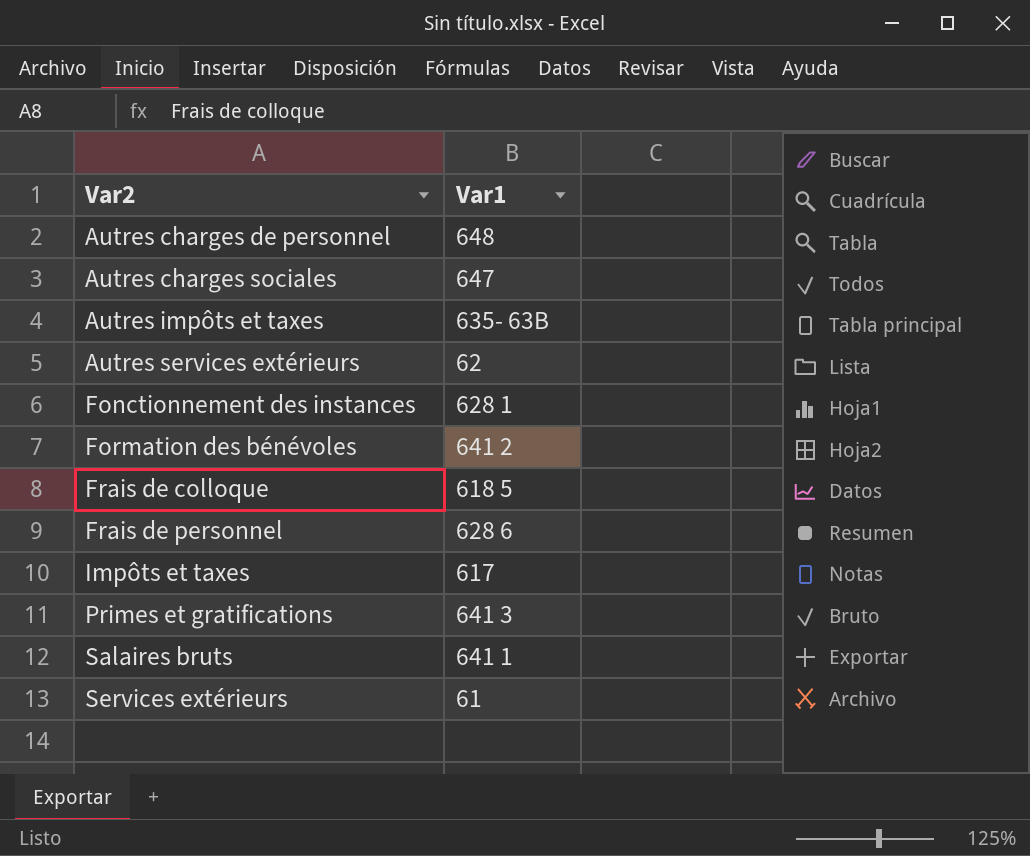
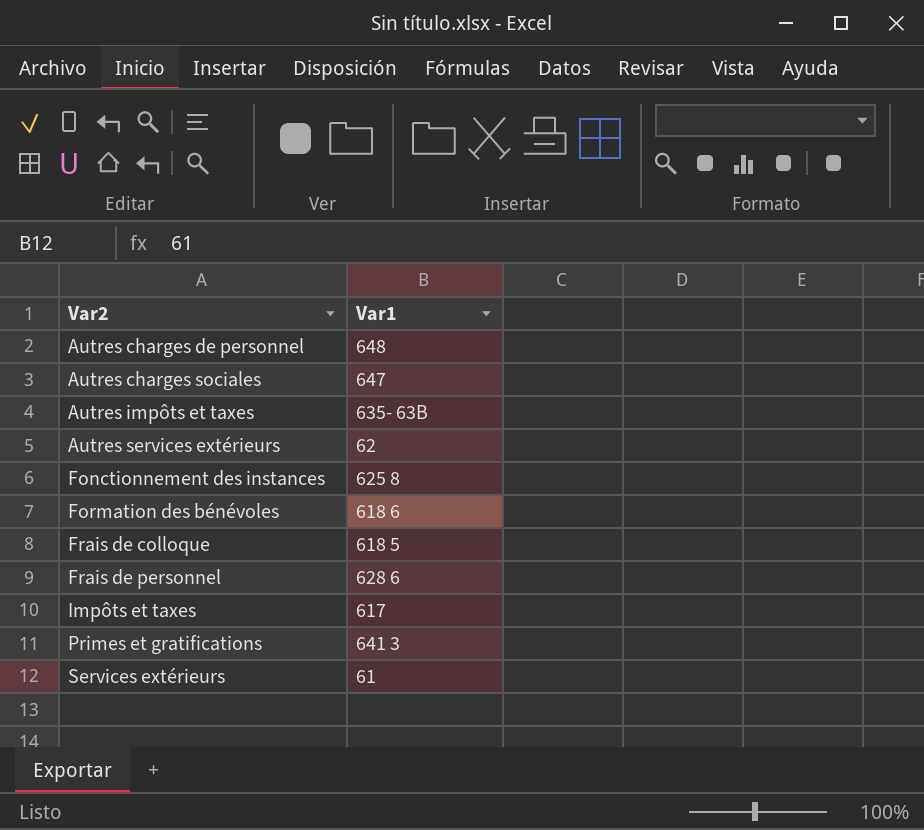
row Salaires bruts: 641 1 -> none
Fonctionnement des instances | Var1: 628 1 -> 625 8
Formation des bénévoles | Var1: 641 2 -> 618 6

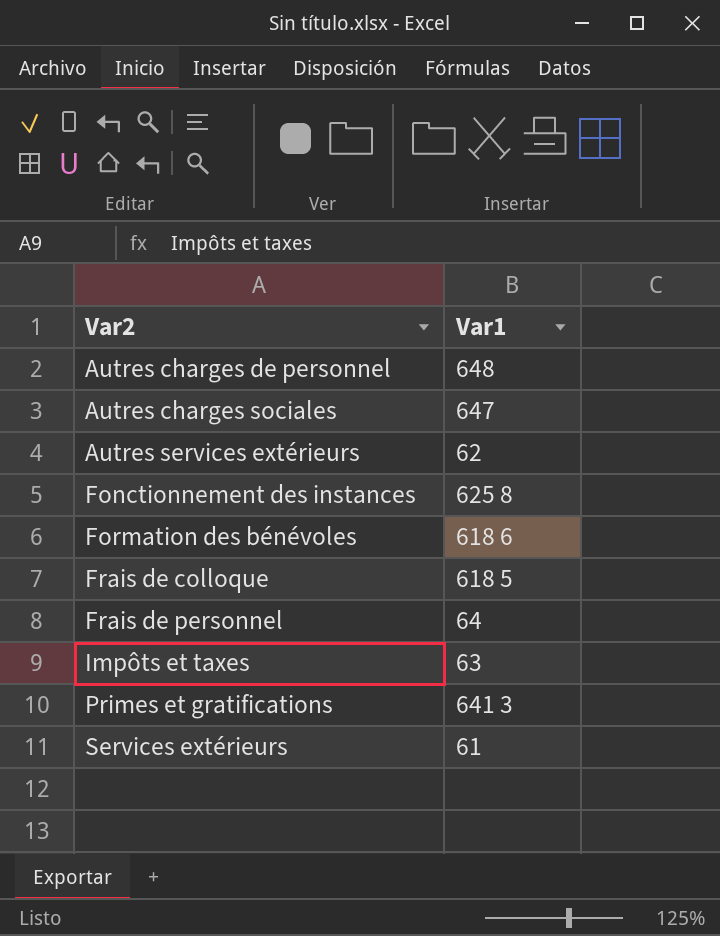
row Autres impôts et taxes: 635- 63B -> none
Frais de personnel | Var1: 628 6 -> 64
Impôts et taxes | Var1: 617 -> 63

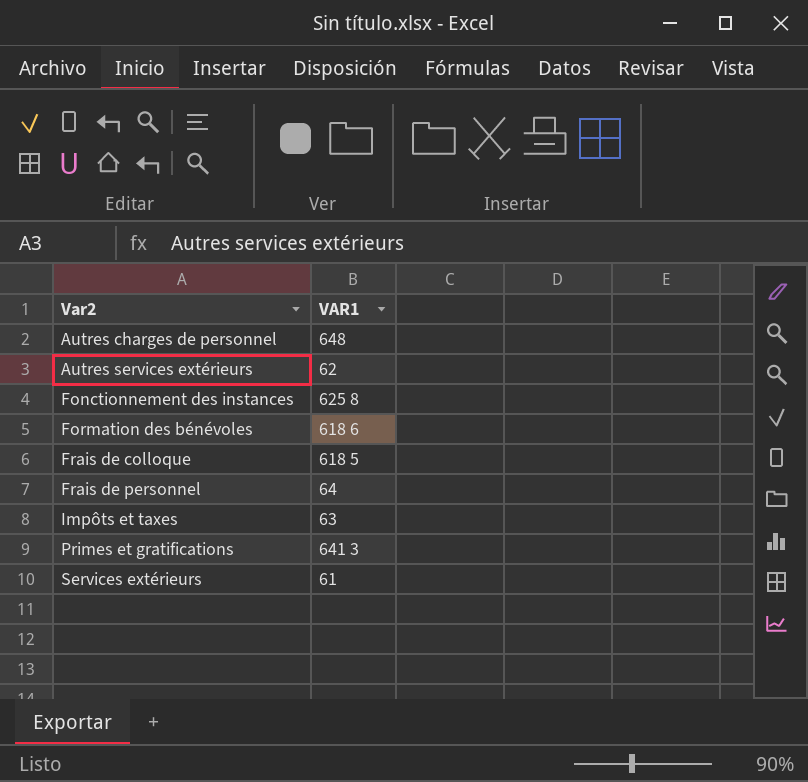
column name: Var1 -> VAR1
row Autres charges sociales: 647 -> none

